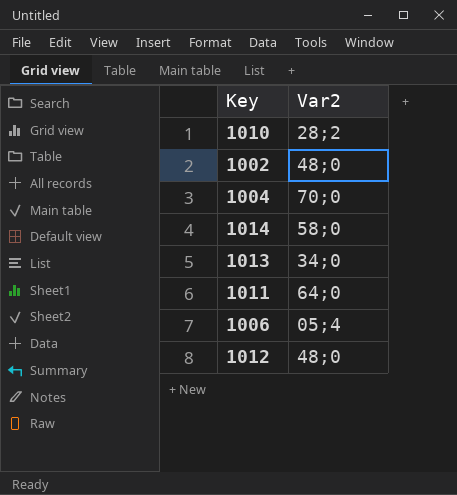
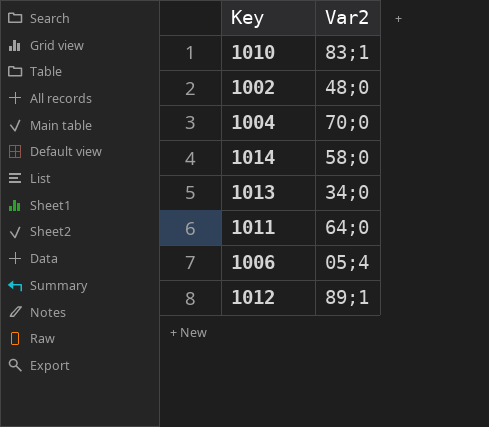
1010 | Var2: 28;2 -> 83;1
1012 | Var2: 48;0 -> 89;1

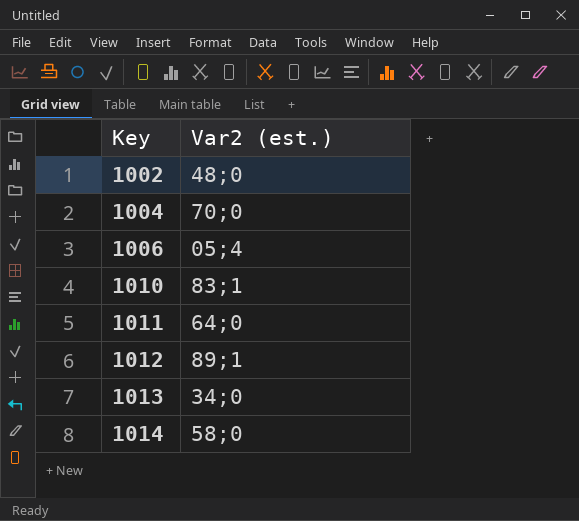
row order: none -> Key ascending
column name: Var2 -> Var2 (est.)

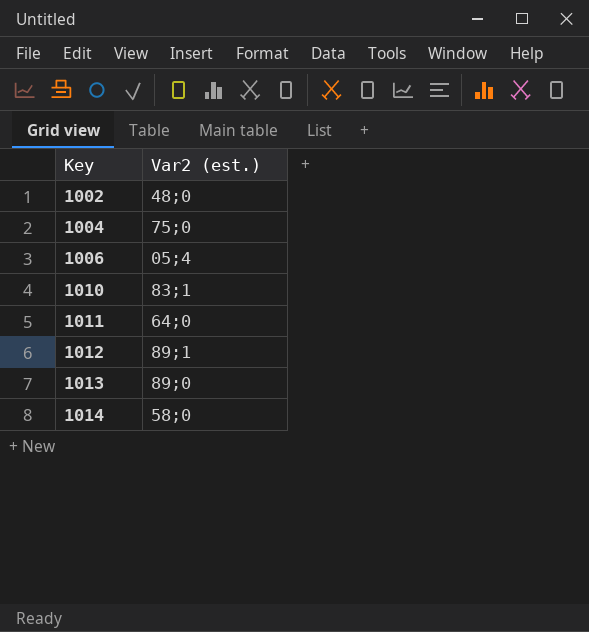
1004 | Var2 (est.): 70;0 -> 75;0
1013 | Var2 (est.): 34;0 -> 89;0

